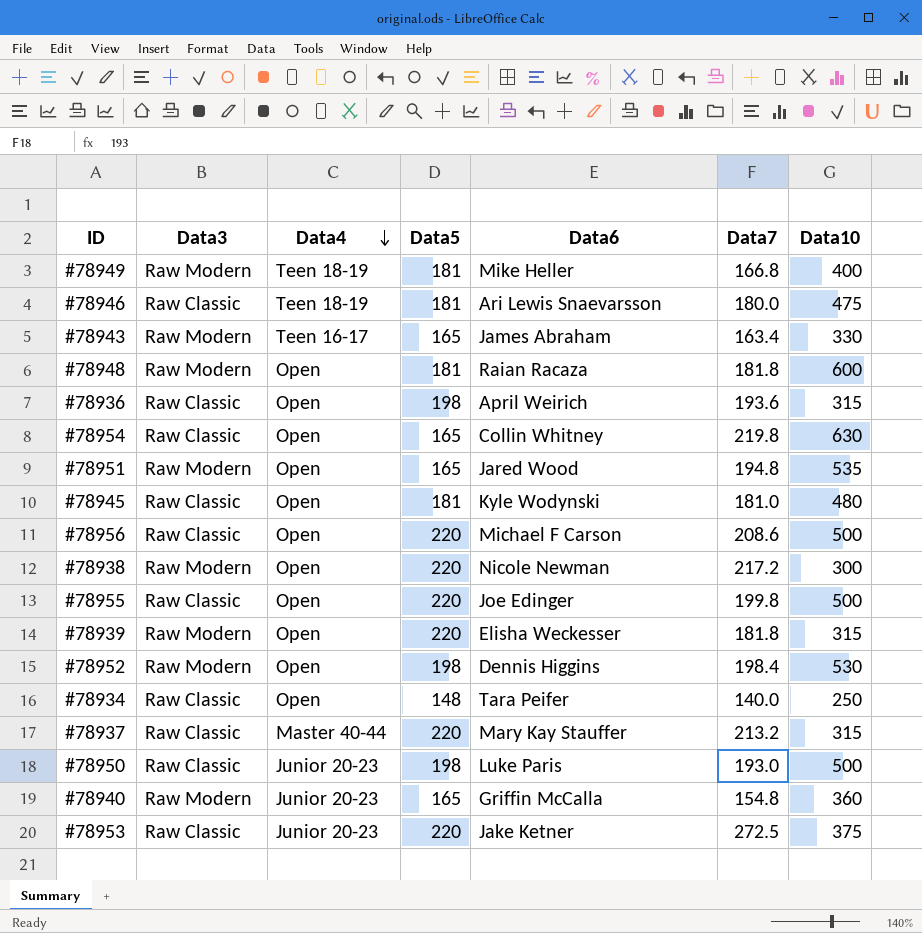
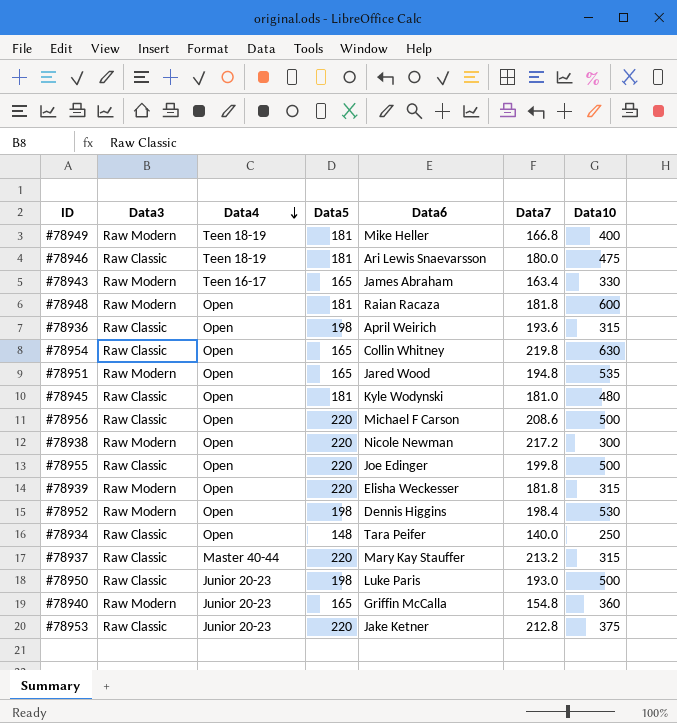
#78953 | Data7: 272.5 -> 212.8

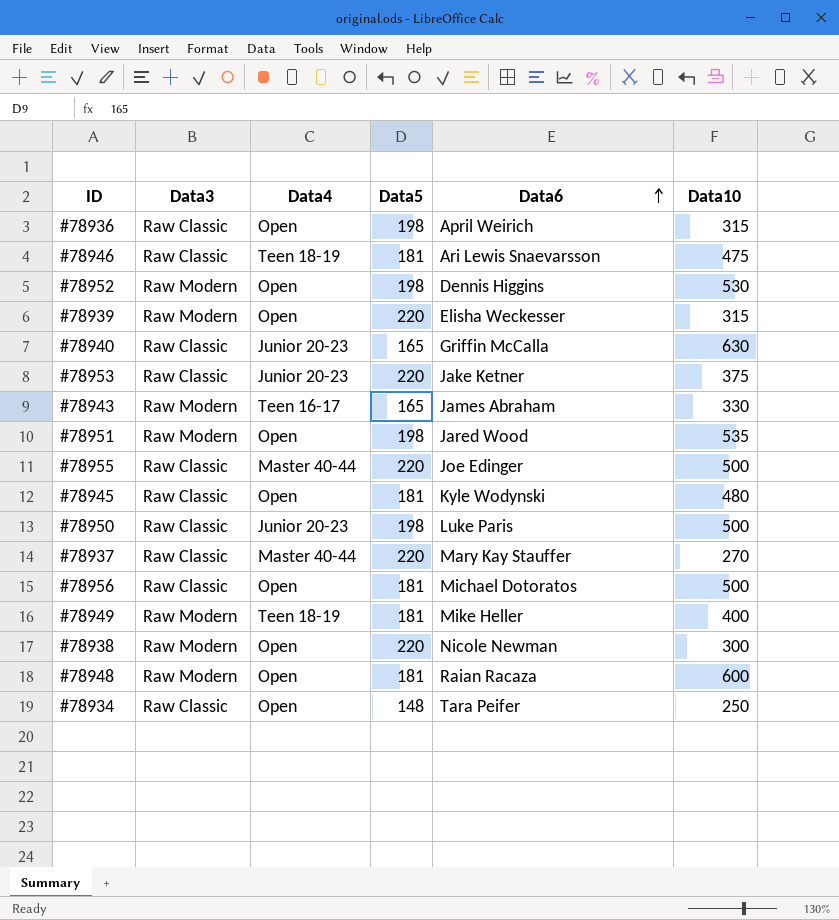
row order: Data4 descending -> Data6 ascending
column Data7 | position: 6 -> none
row #78954: Raw Classic | Open | 165 | Collin Whitney | 219.8 | 630 -> none
#78940 | Data3: Raw Modern -> Raw Classic
#78940 | Data10: 360 -> 630
#78951 | Data5: 165 -> 198
#78955 | Data4: Open -> Master 40-44
#78937 | Data10: 315 -> 270
#78956 | Data5: 220 -> 181
#78956 | Data6: Michael F Carson -> Michael Dotoratos

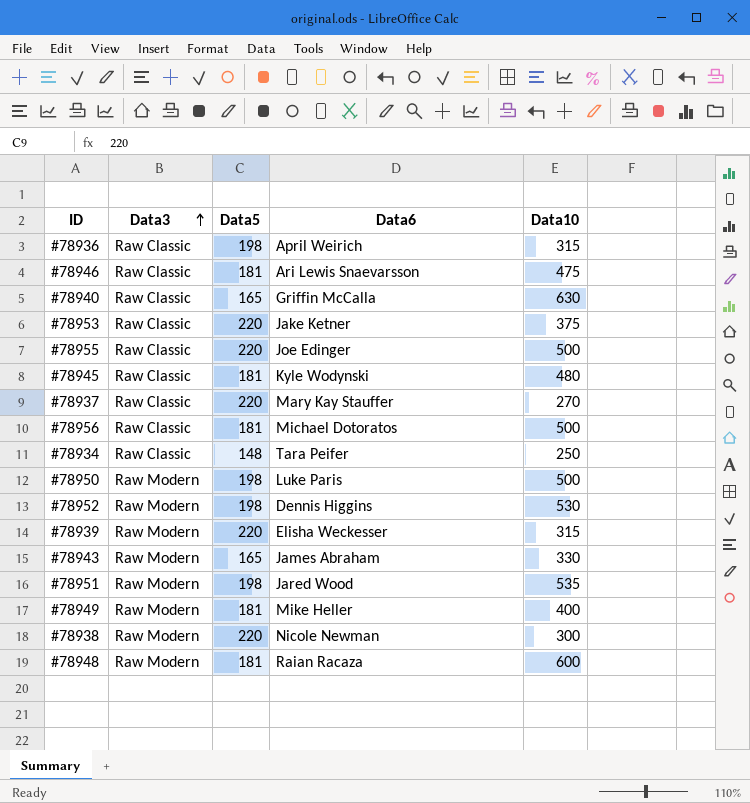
row order: Data6 ascending -> Data3 ascending
column Data4 | position: 3 -> none
#78950 | Data3: Raw Classic -> Raw Modern

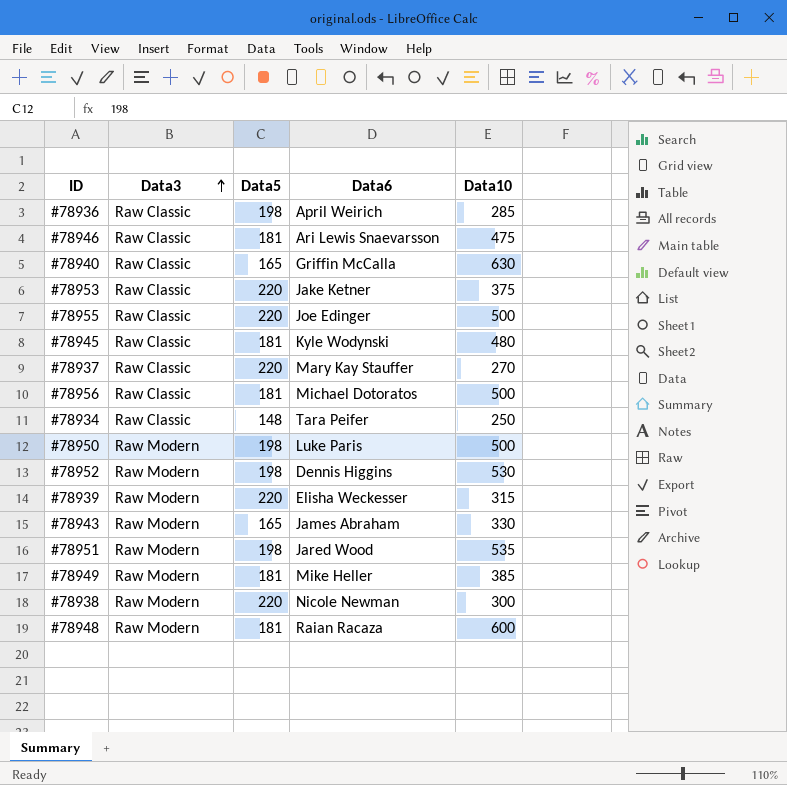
#78936 | Data10: 315 -> 285
#78949 | Data10: 400 -> 385

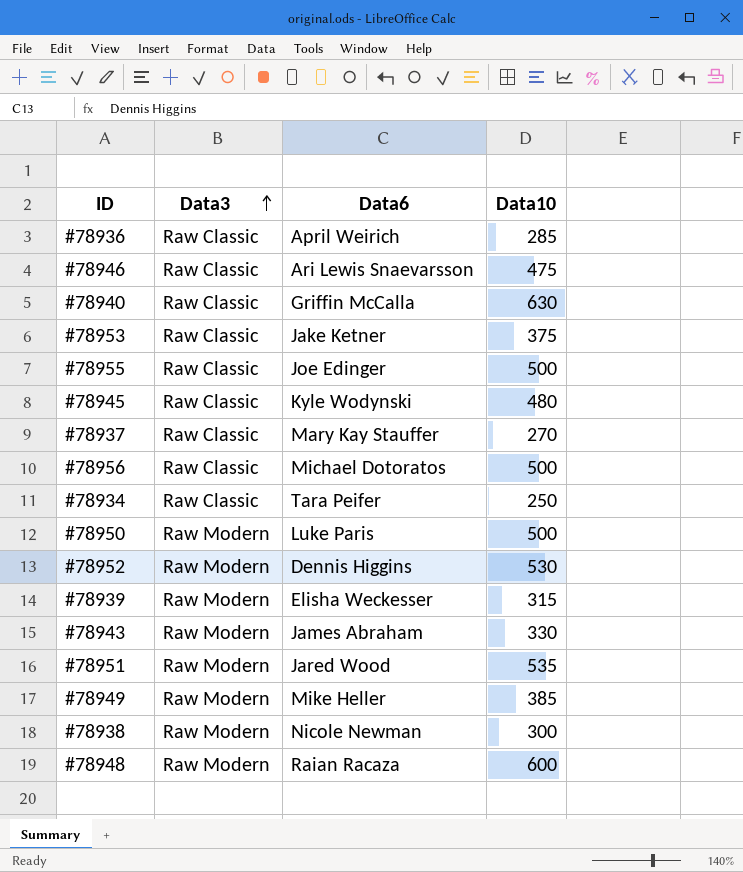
column Data5 | position: 3 -> none

